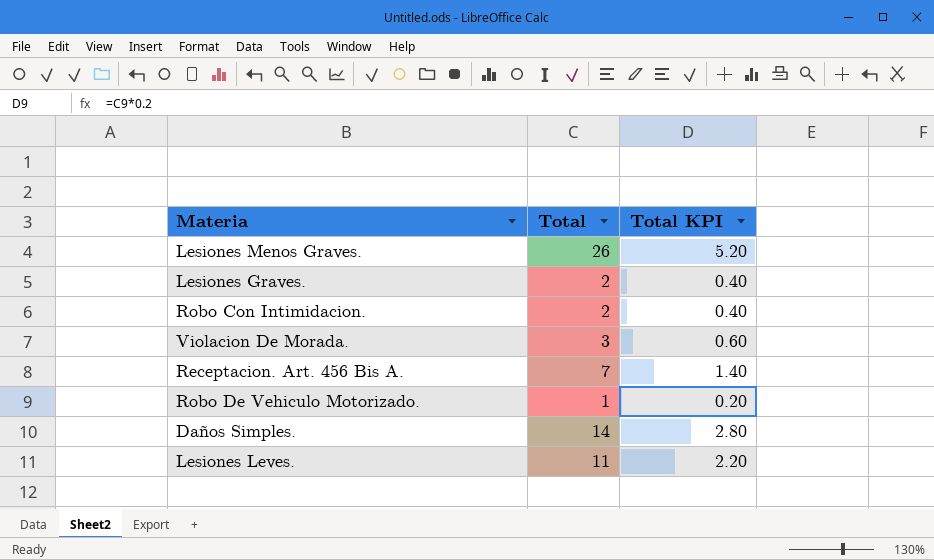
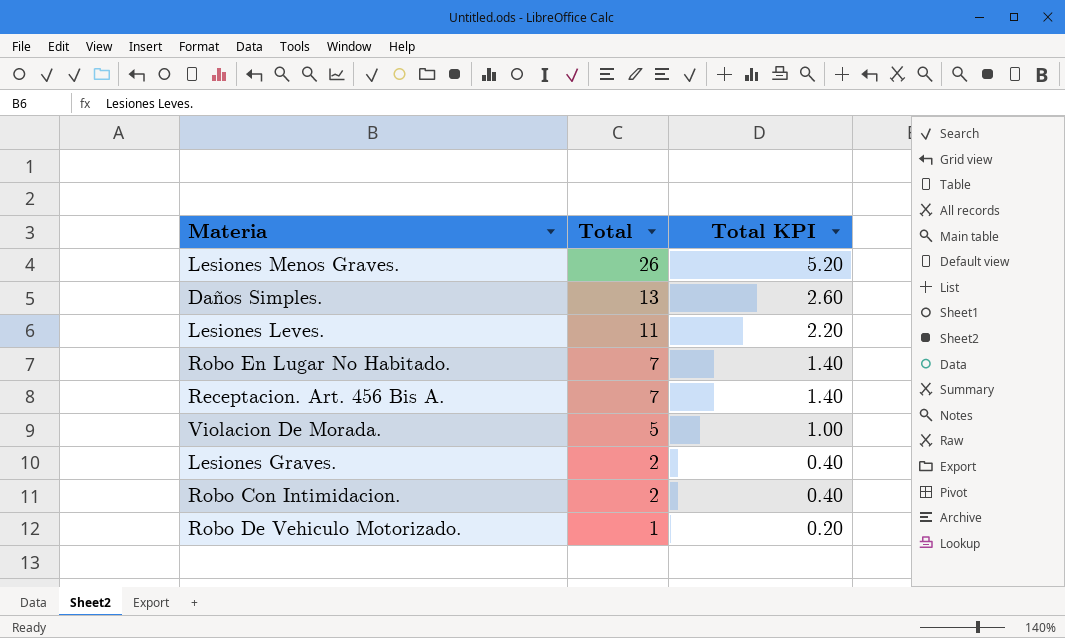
row order: none -> Total descending
Daños Simples. | Total: 14 -> 13
Daños Simples. | Total KPI: 2.80 -> 2.60
row Robo En Lugar No Habitado.: none -> 7 | 1.40
Violacion De Morada. | Total: 3 -> 5
Violacion De Morada. | Total KPI: 0.60 -> 1.00

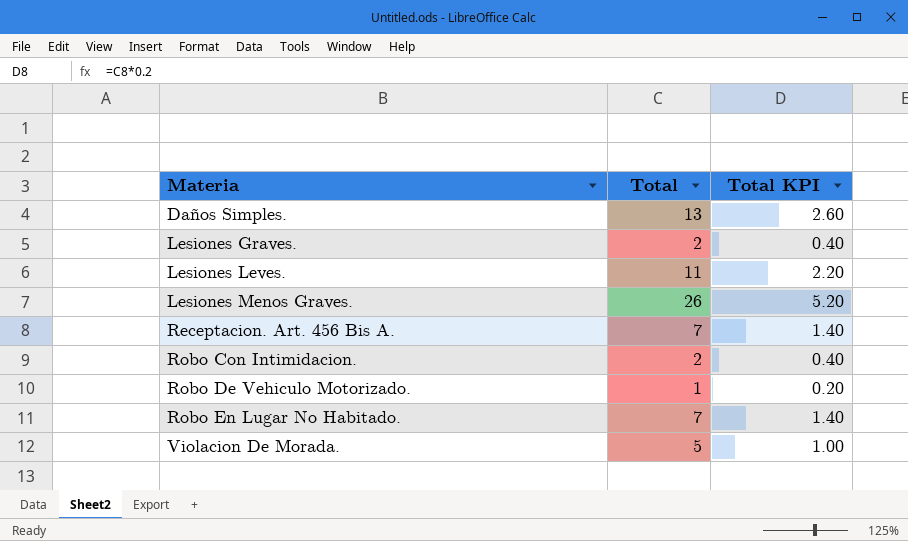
row order: Total descending -> Materia ascending

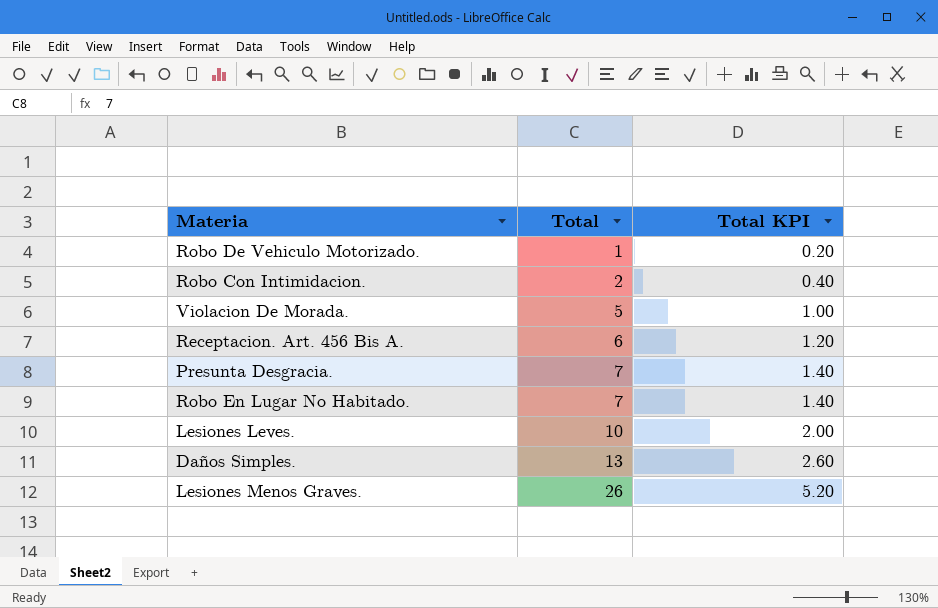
row order: Materia ascending -> Total ascending
row Lesiones Graves.: 2 | 0.40 -> none
Receptacion. Art. 456 Bis A. | Total: 7 -> 6
Receptacion. Art. 456 Bis A. | Total KPI: 1.40 -> 1.20
row Presunta Desgracia.: none -> 7 | 1.40
Lesiones Leves. | Total: 11 -> 10
Lesiones Leves. | Total KPI: 2.20 -> 2.00

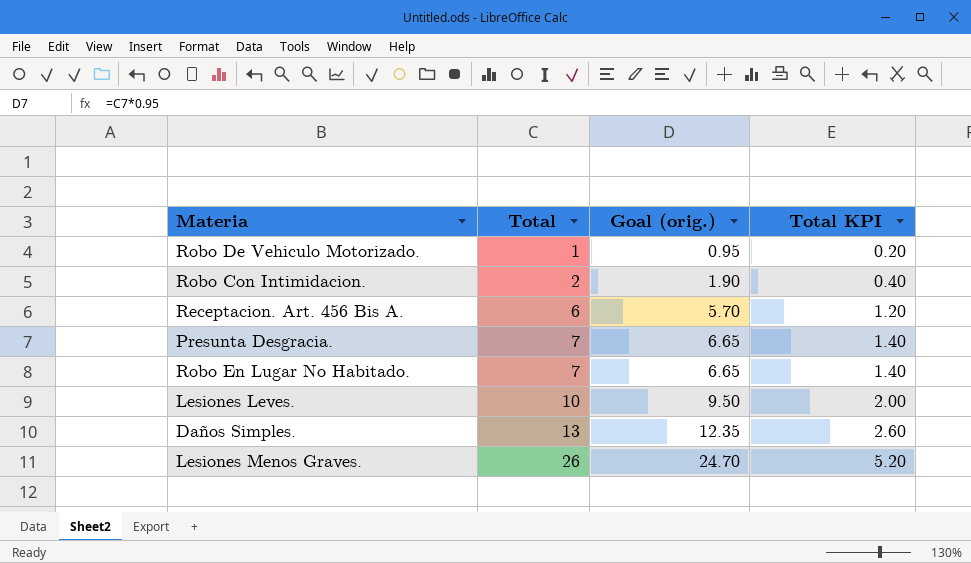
column Goal (orig.) | formula: none -> [Total] * 0.95
row Violacion De Morada.: 5 | 1.00 -> none

